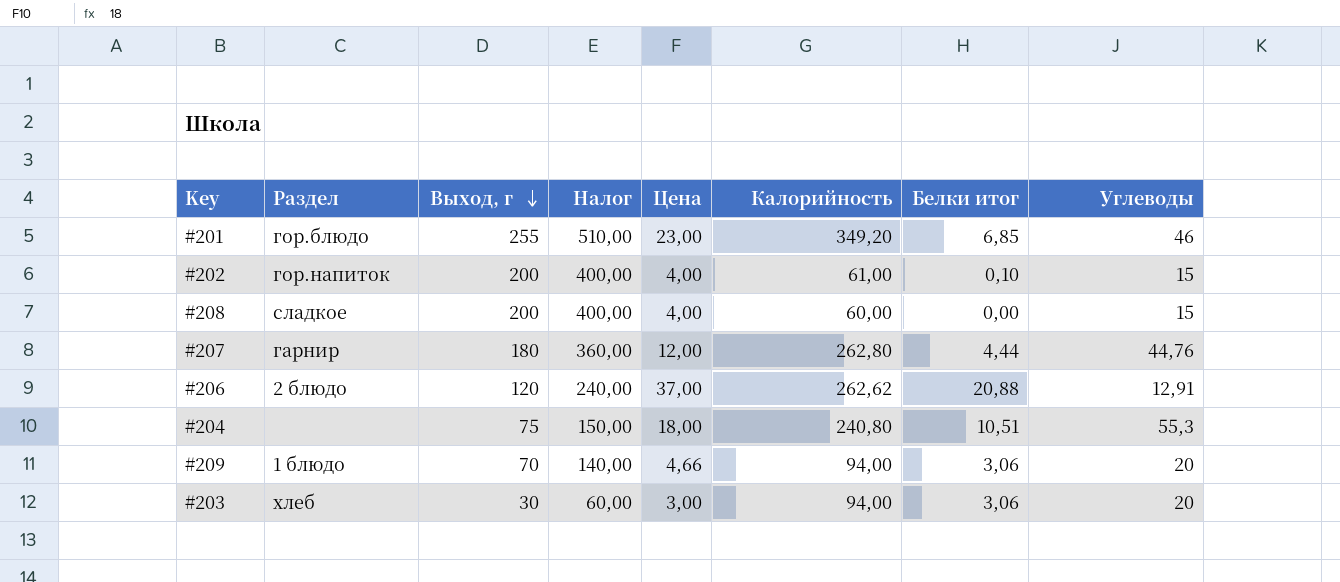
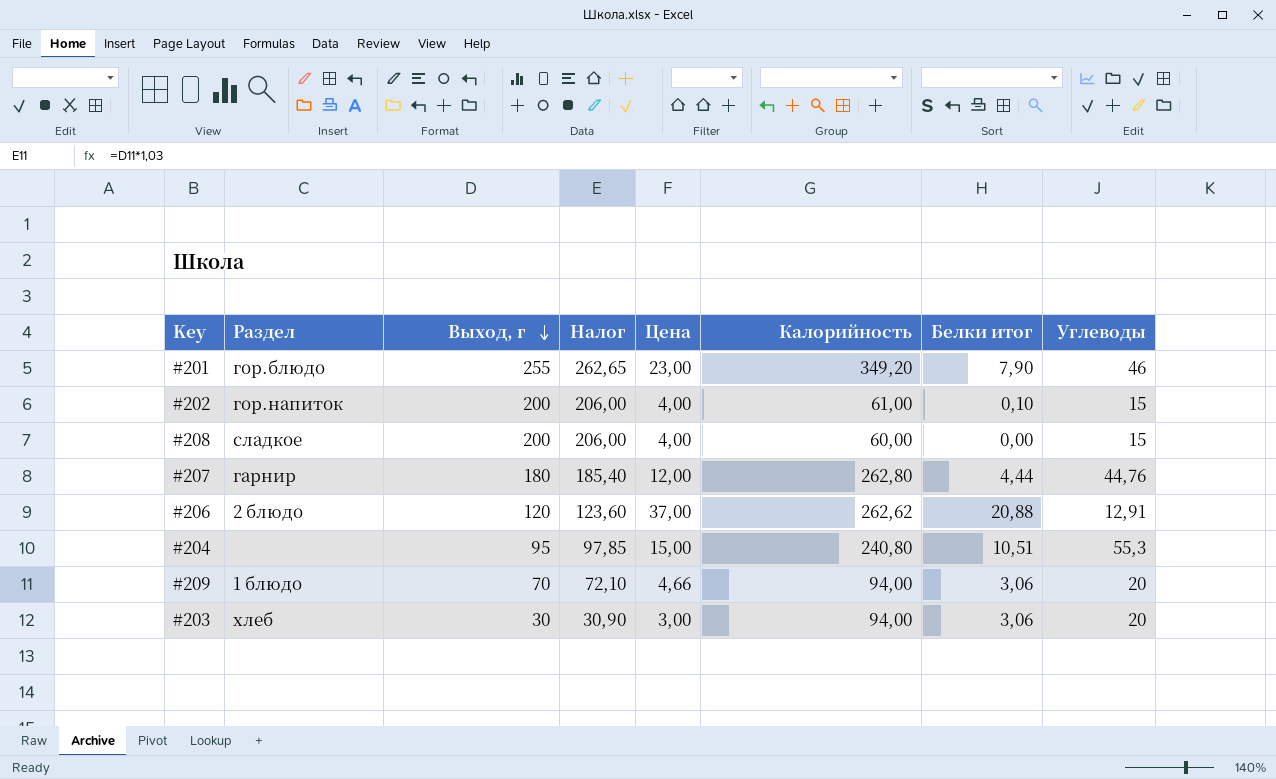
column Налог | formula: [Выход, г] * 2 -> [Выход, г] * 1,03
#201 | Белки итог: 6,85 -> 7,90
#204 | Выход, г: 75 -> 95
#204 | Цена: 18,00 -> 15,00

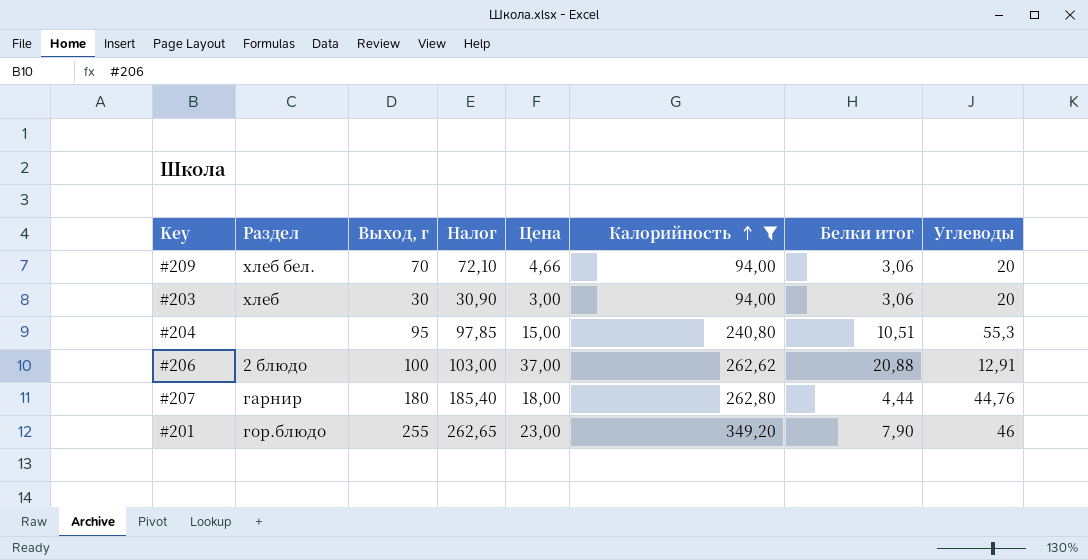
filter: none -> Калорийность >= 94,00
row order: Выход, г descending -> Калорийность ascending
#209 | Раздел: 1 блюдо -> хлеб бел.
#206 | Выход, г: 120 -> 100
#206 | Налог: 123,60 -> 103,00
#207 | Цена: 12,00 -> 18,00

